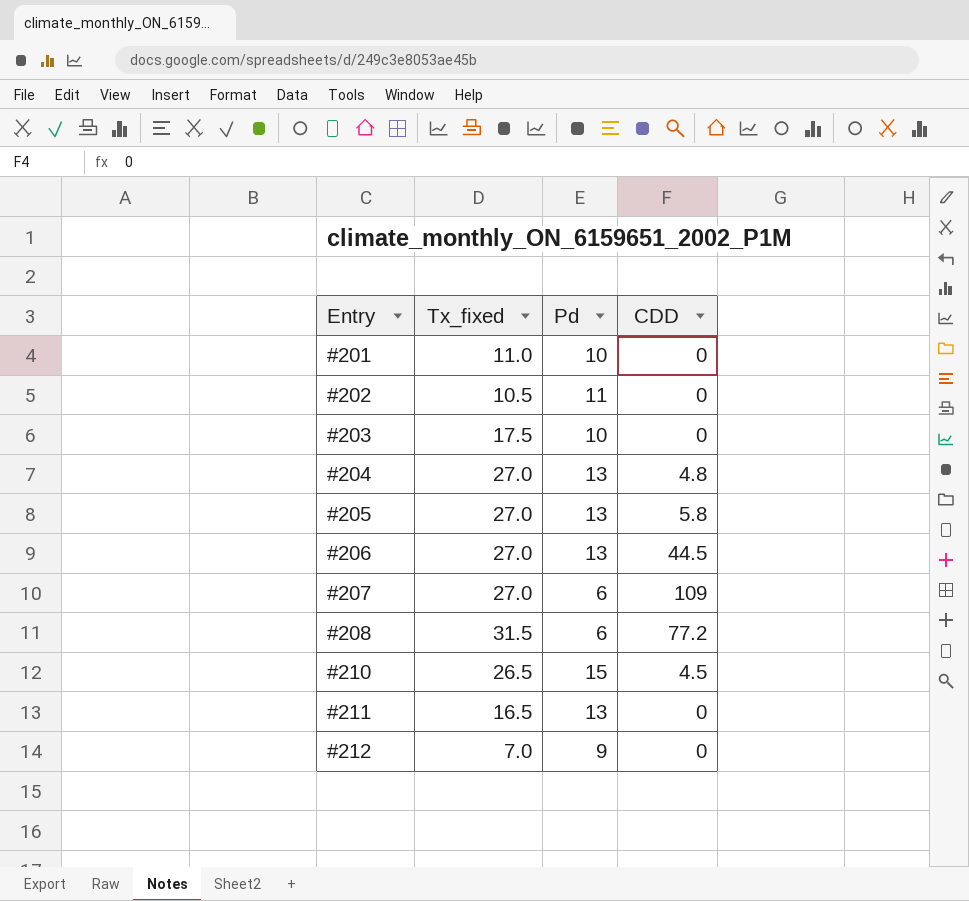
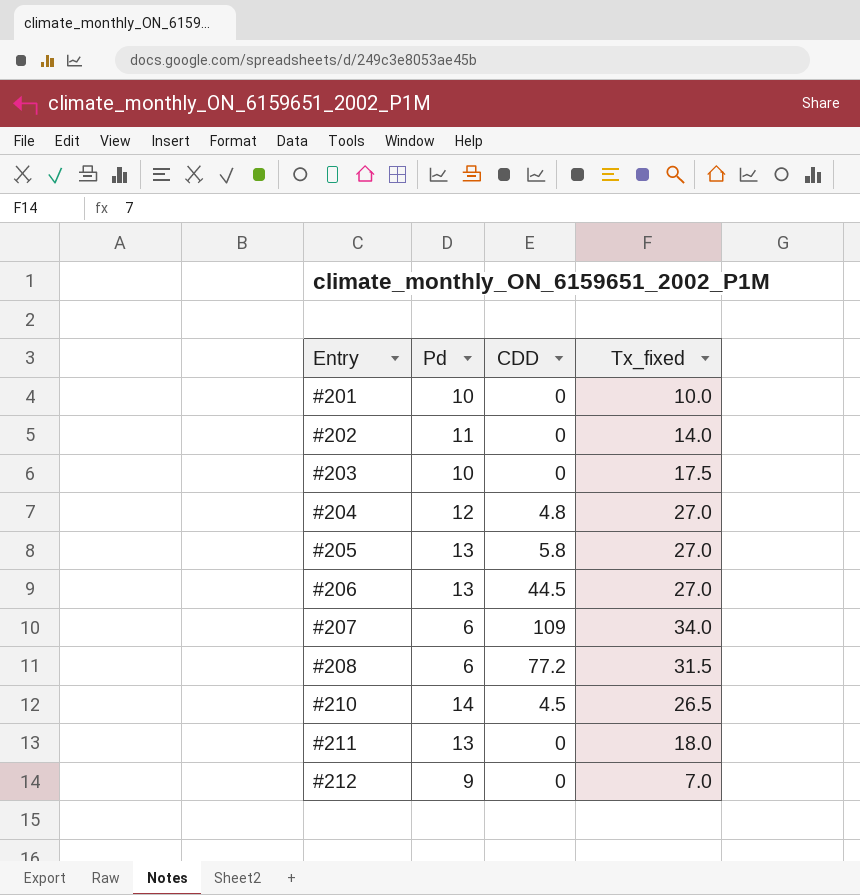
column Tx_fixed | position: 2 -> 4
#201 | Tx_fixed: 11.0 -> 10.0
#202 | Tx_fixed: 10.5 -> 14.0
#204 | Pd: 13 -> 12
#207 | Tx_fixed: 27.0 -> 34.0
#210 | Pd: 15 -> 14
#211 | Tx_fixed: 16.5 -> 18.0

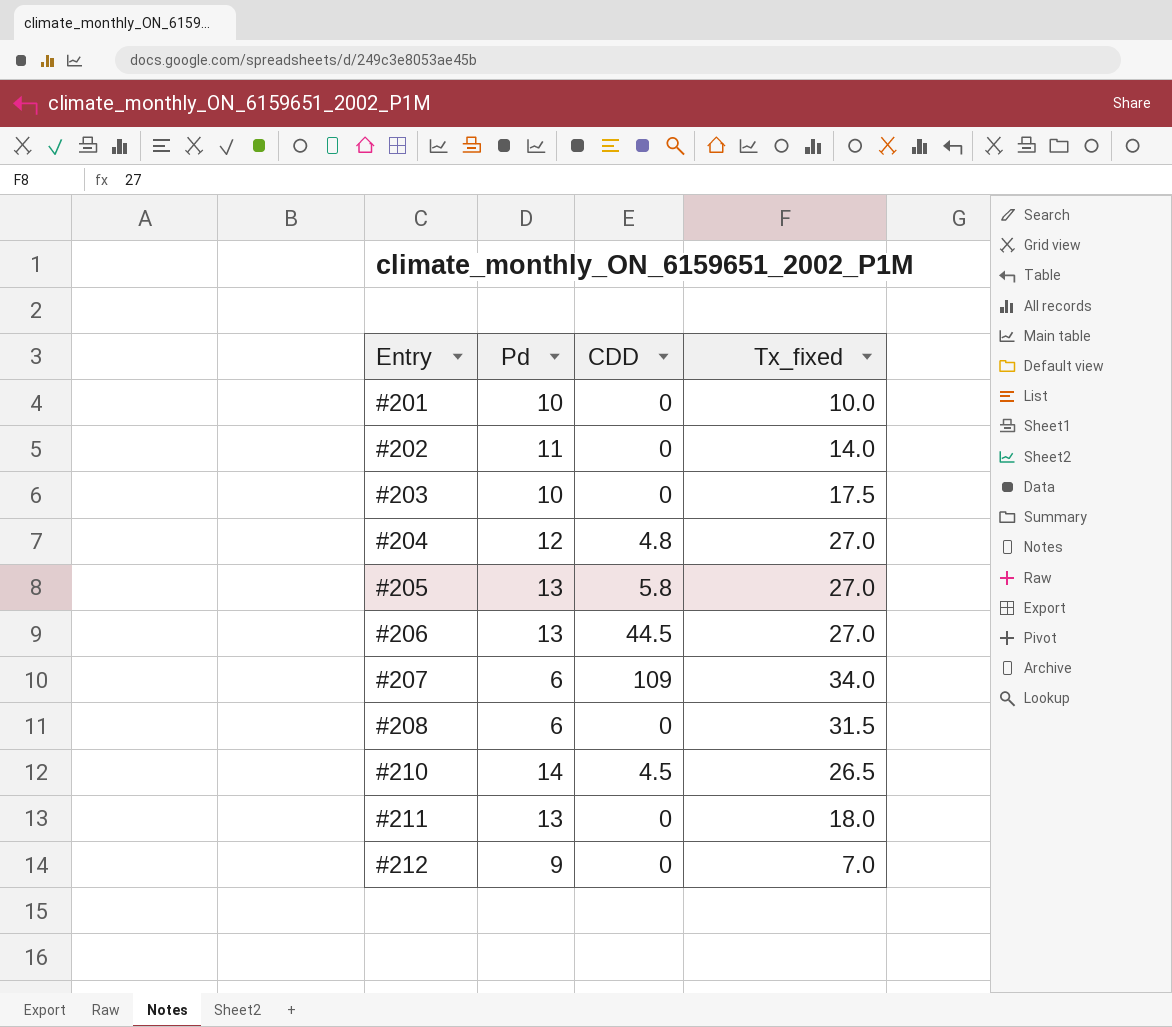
#208 | CDD: 77.2 -> 0

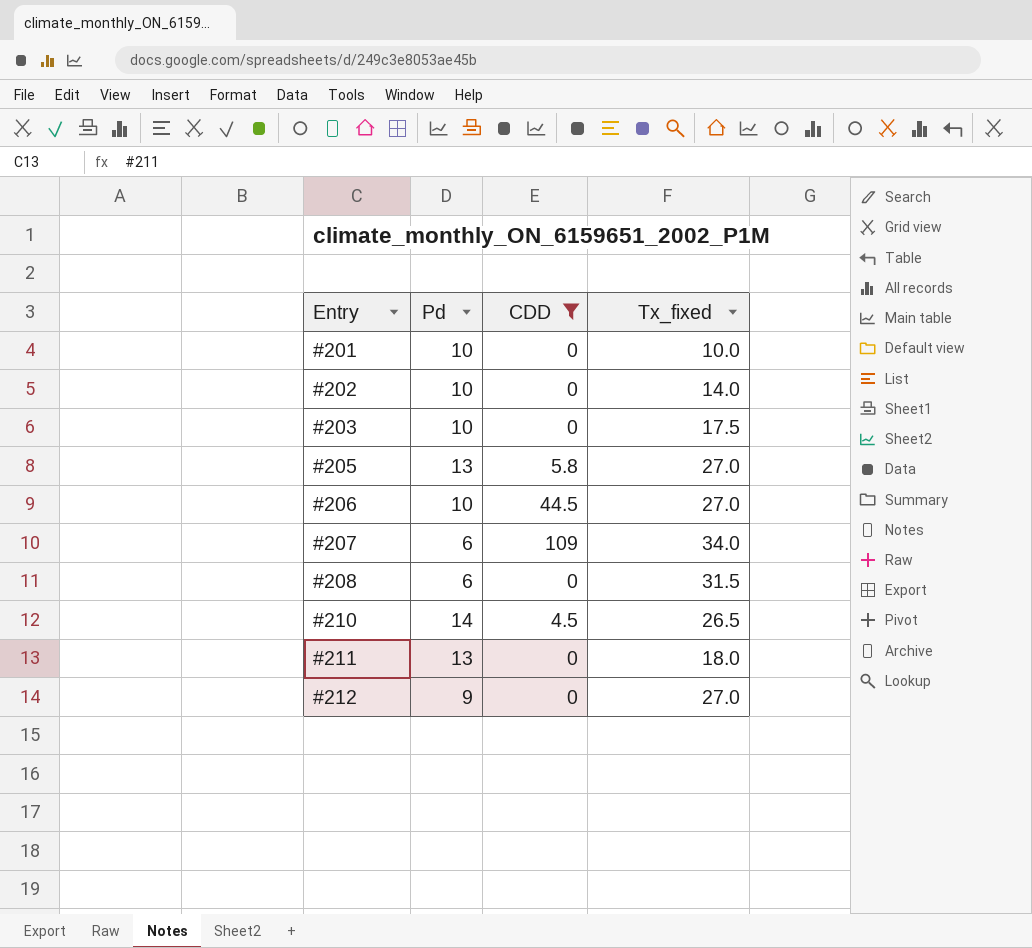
filter: none -> CDD != 4.8
#202 | Pd: 11 -> 10
#206 | Pd: 13 -> 10
#212 | Tx_fixed: 7.0 -> 27.0

